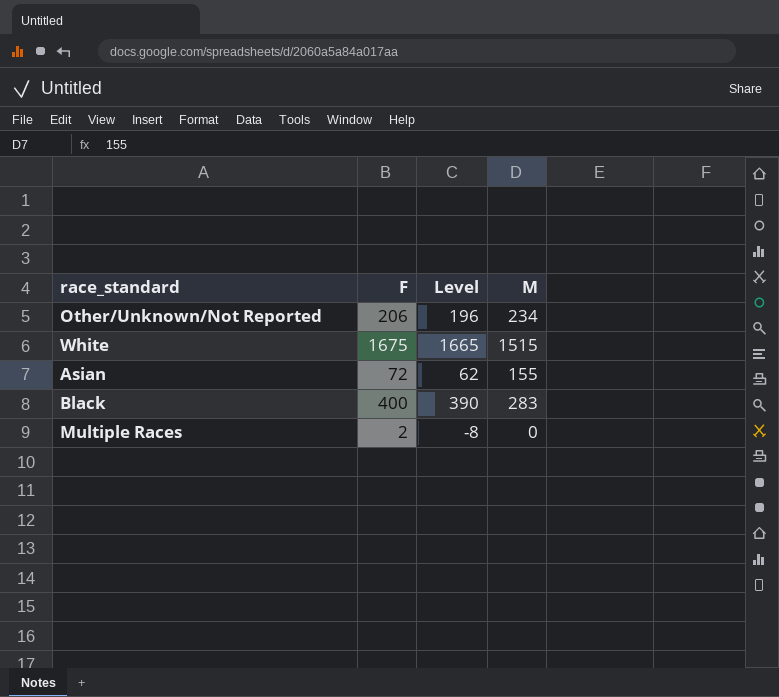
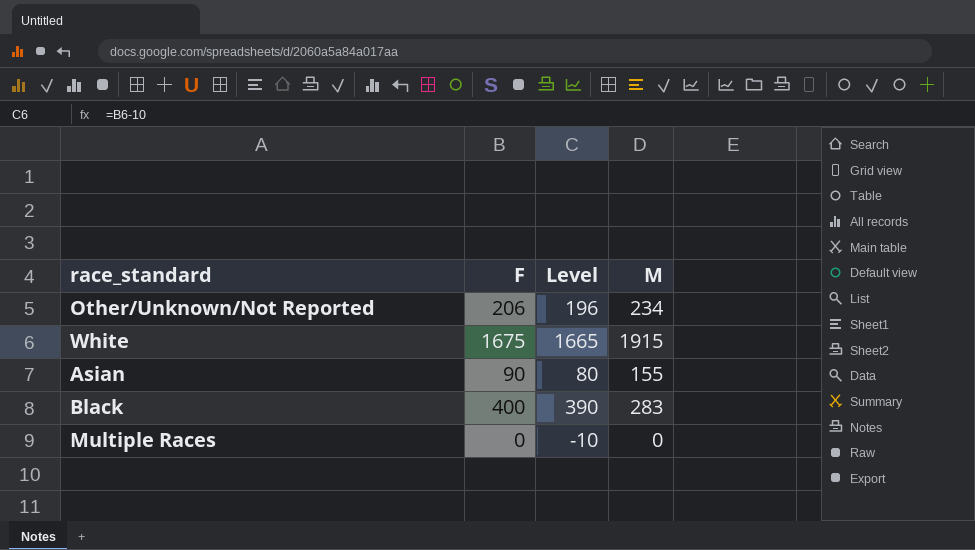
White | M: 1515 -> 1915
Asian | F: 72 -> 90
Asian | Level: 62 -> 80
Multiple Races | F: 2 -> 0
Multiple Races | Level: -8 -> -10

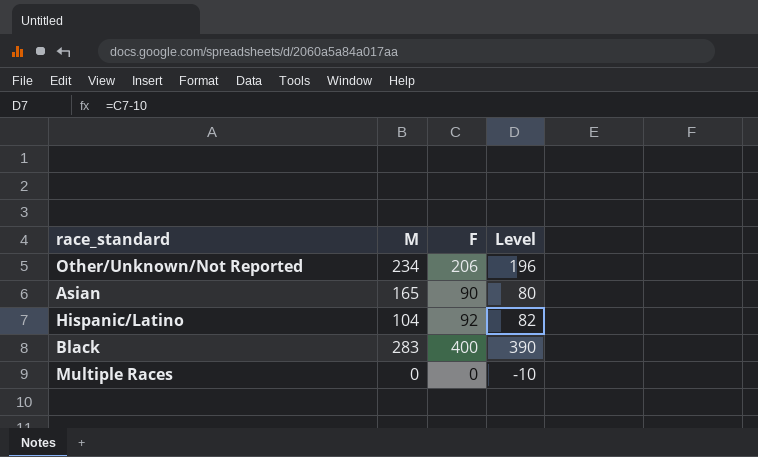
column M | position: 4 -> 2
row White: 1675 | 1665 | 1915 -> none
Asian | M: 155 -> 165
row Hispanic/Latino: none -> 104 | 92 | 82

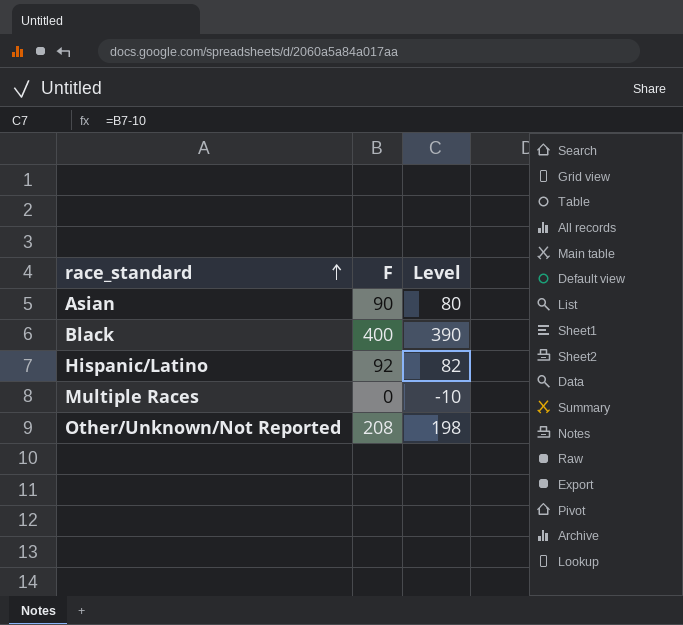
row order: none -> race_standard ascending
column M | position: 2 -> none
Other/Unknown/Not Reported | F: 206 -> 208
Other/Unknown/Not Reported | Level: 196 -> 198

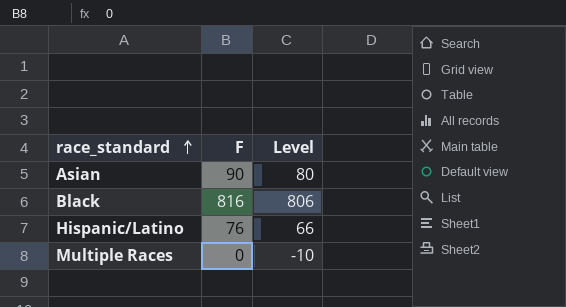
row Other/Unknown/Not Reported: 208 | 198 -> none
Black | F: 400 -> 816
Black | Level: 390 -> 806
Hispanic/Latino | F: 92 -> 76
Hispanic/Latino | Level: 82 -> 66

